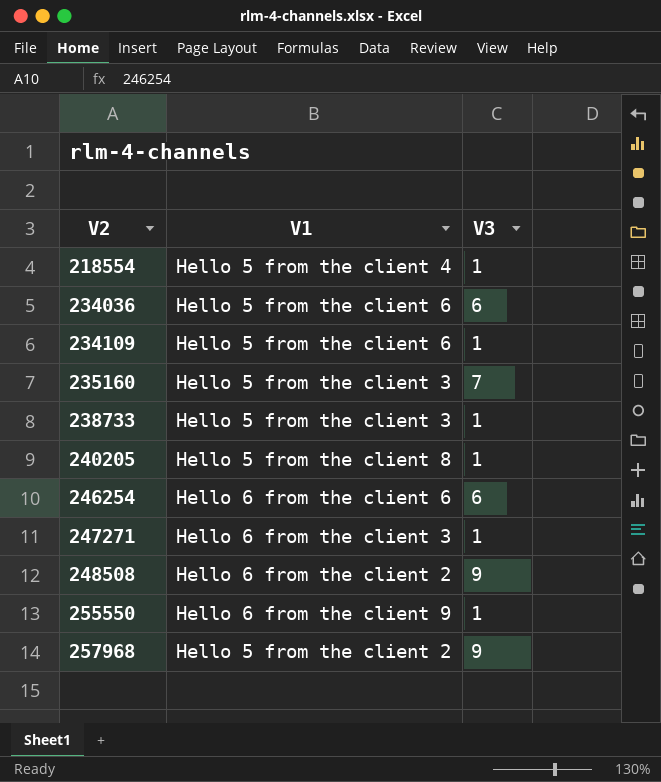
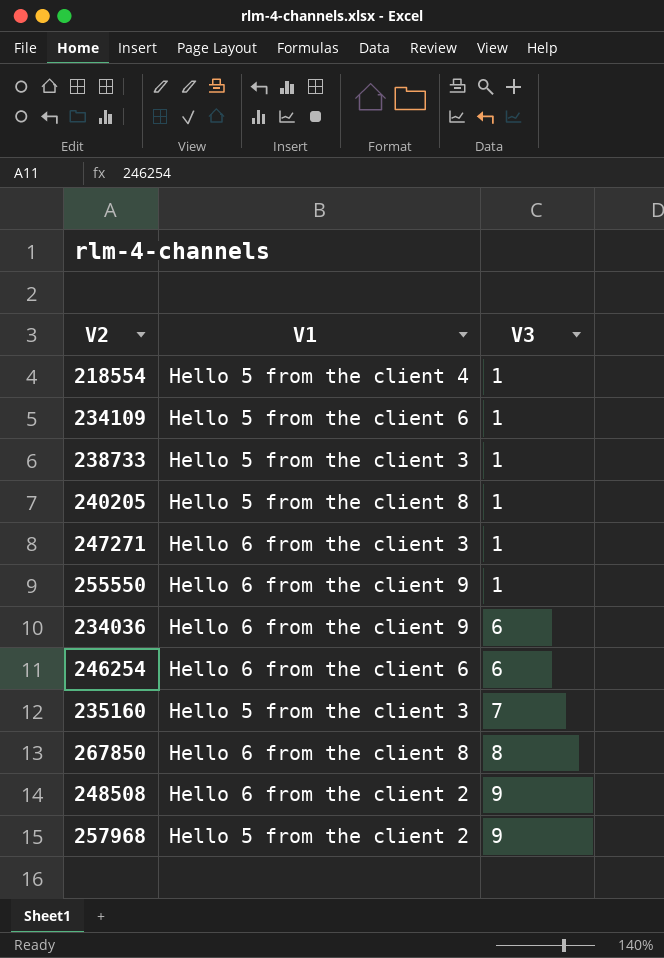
row order: V2 ascending -> V3 ascending
234036 | V1: Hello 5 from the client 6 -> Hello 6 from the client 9
row 267850: none -> Hello 6 from the client 8 | 8

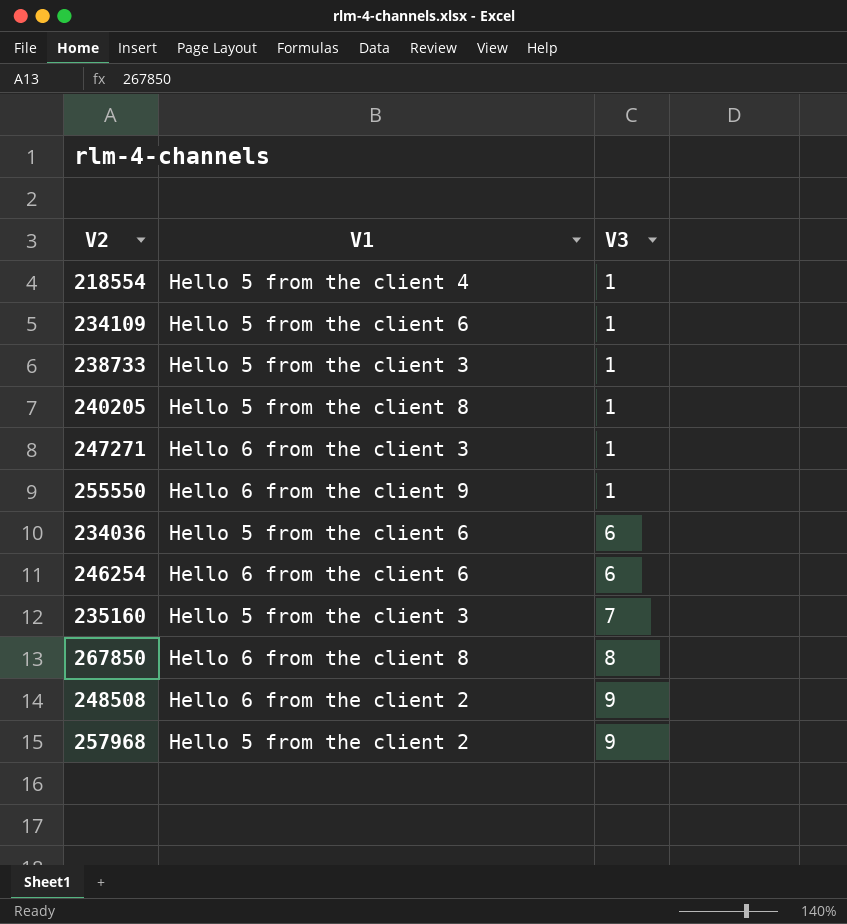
234036 | V1: Hello 6 from the client 9 -> Hello 5 from the client 6

